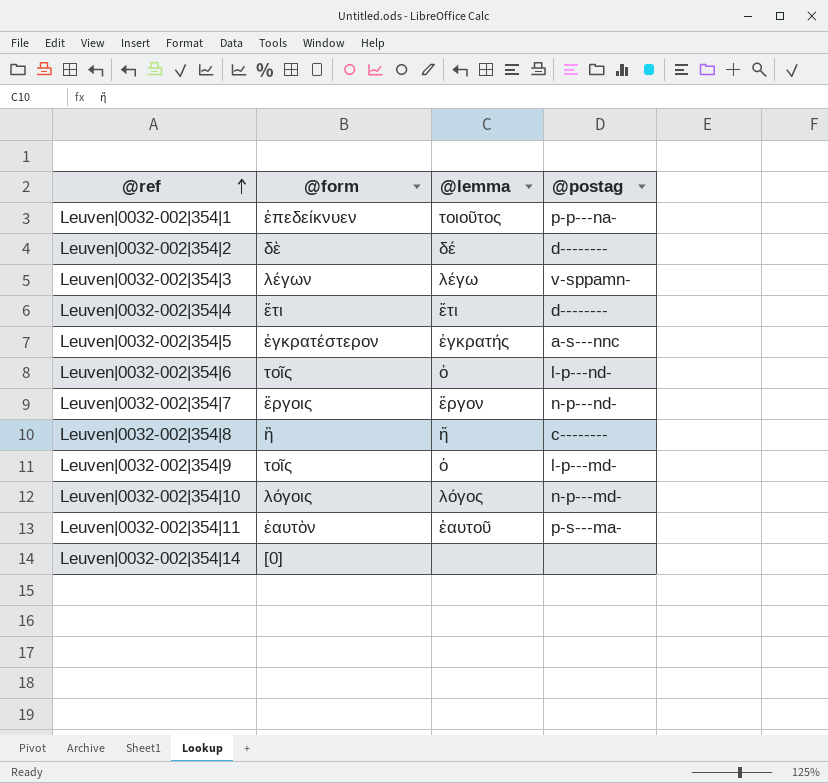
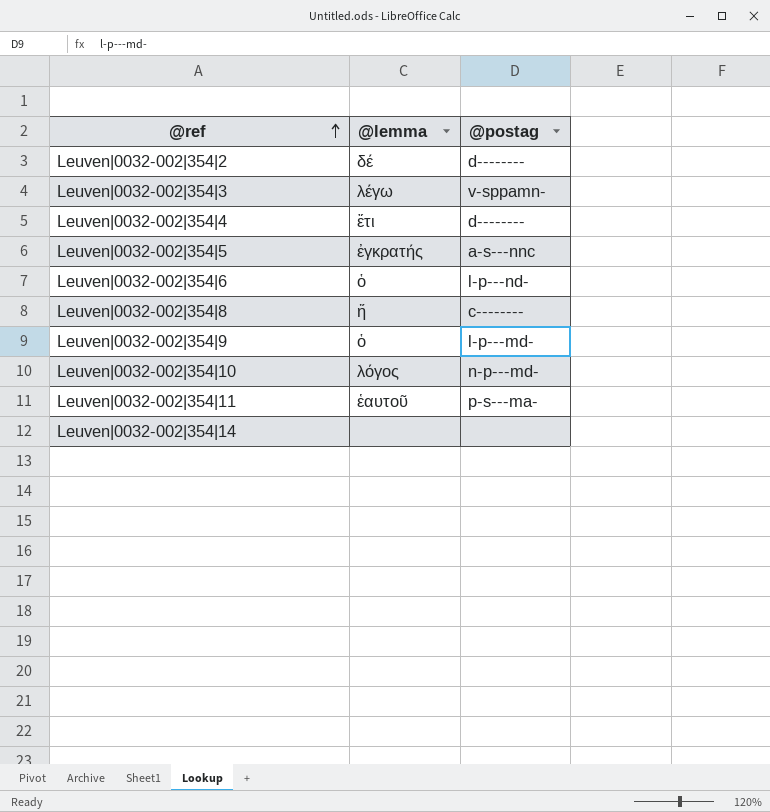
column @form | position: 2 -> none
row Leuven|0032-002|354|1: ἐπεδείκνυεν | τοιοῦτος | p-p---na- -> none
row Leuven|0032-002|354|7: ἔργοις | ἔργον | n-p---nd- -> none

